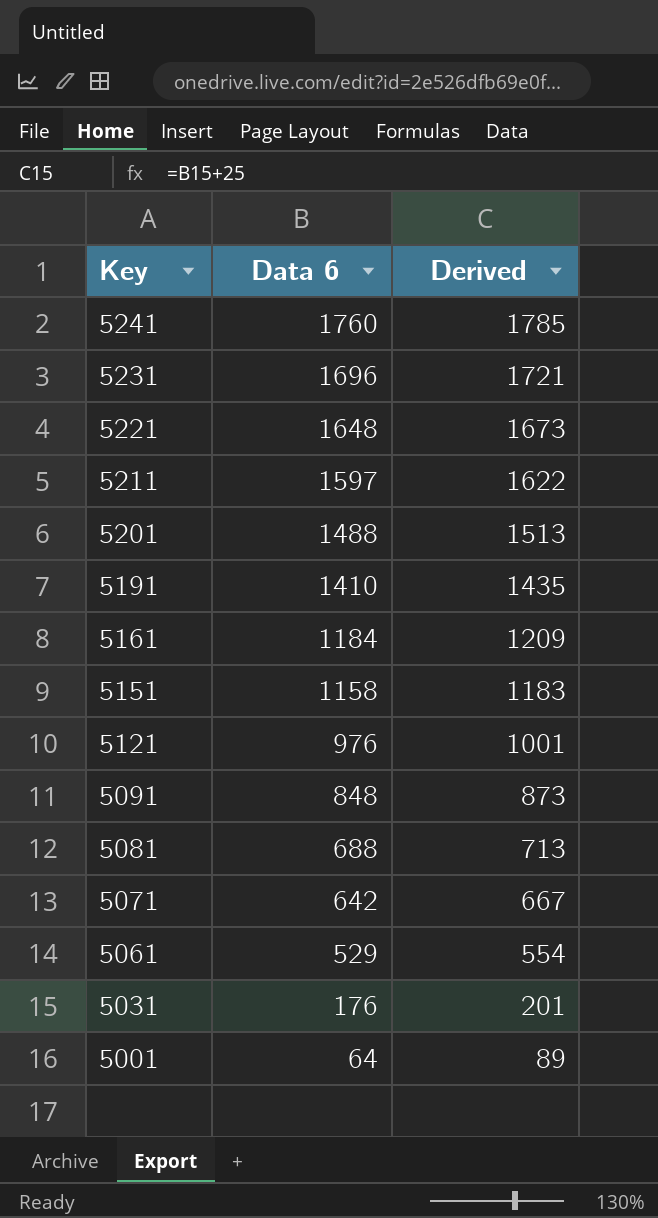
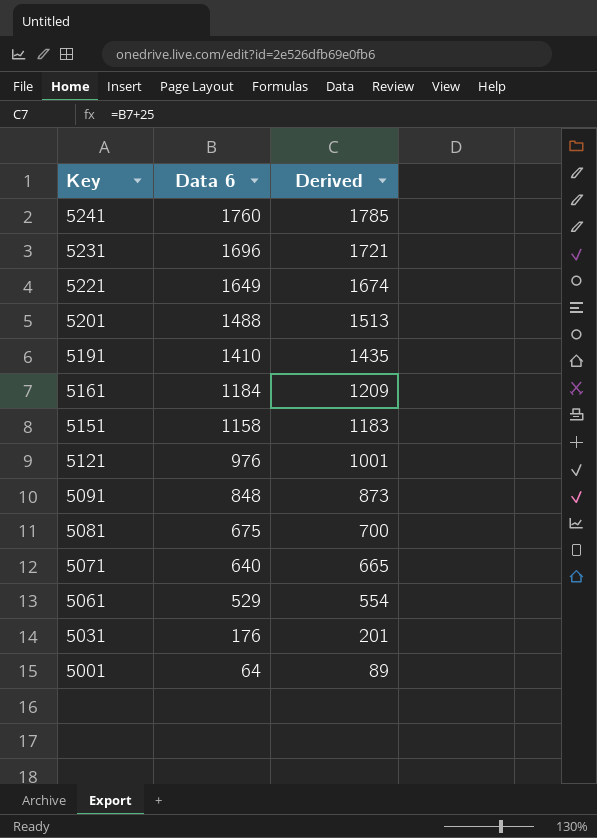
row 5211: 1597 | 1622 -> none
5221 | Data 6: 1648 -> 1649
5221 | Derived: 1673 -> 1674
5081 | Data 6: 688 -> 675
5081 | Derived: 713 -> 700
5071 | Data 6: 642 -> 640
5071 | Derived: 667 -> 665

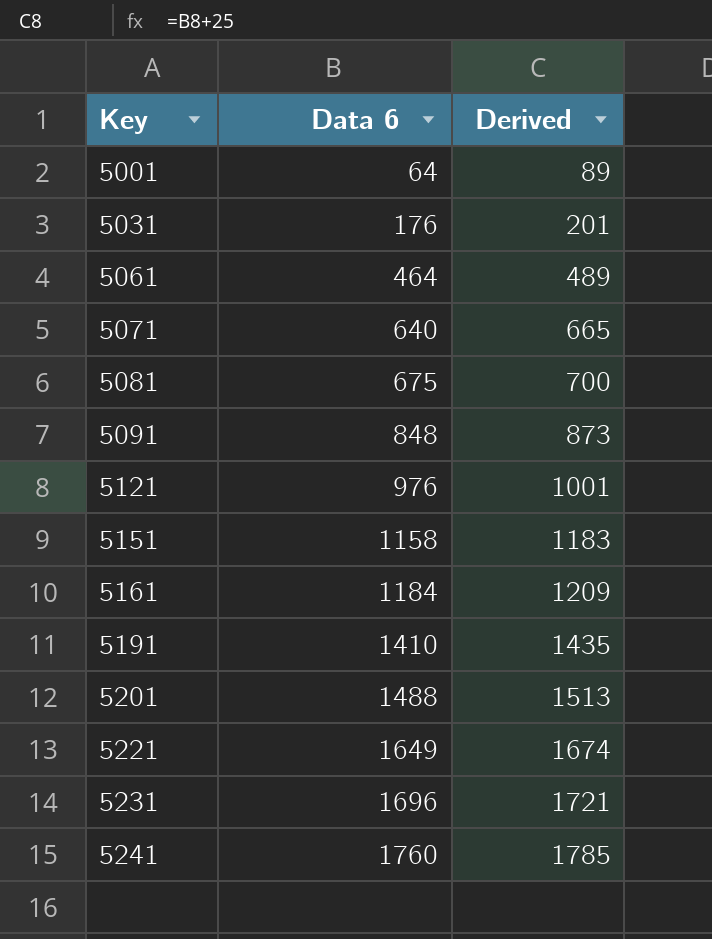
row order: Key descending -> Key ascending
5061 | Data 6: 529 -> 464
5061 | Derived: 554 -> 489

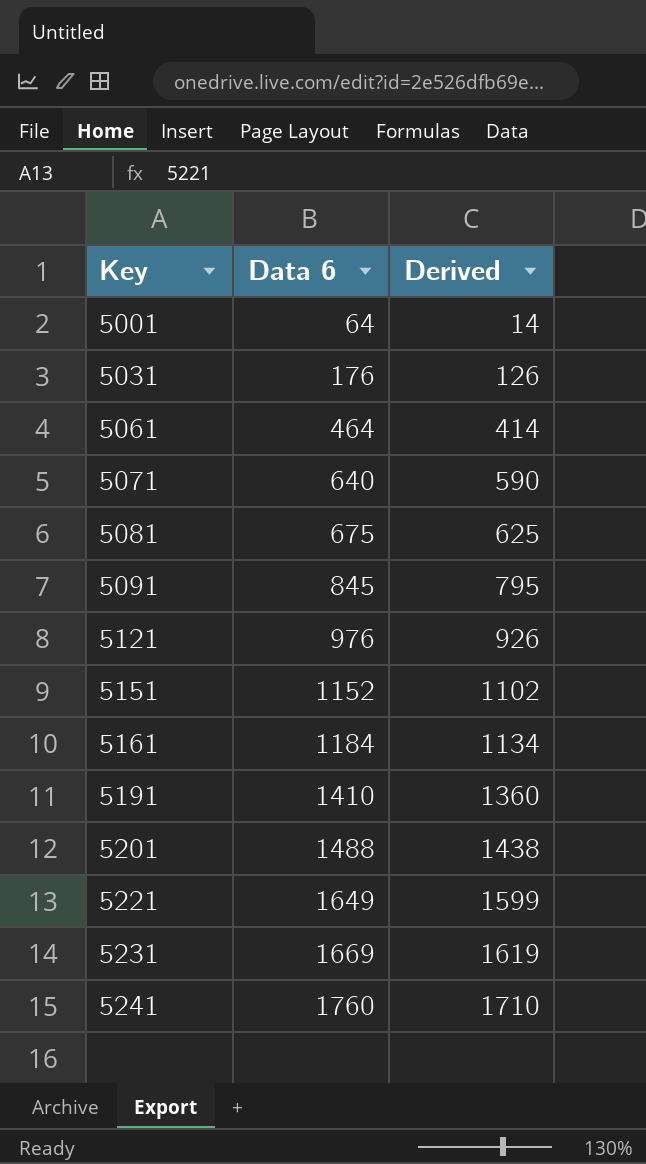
column Derived | formula: [Data 6] + 25 -> [Data 6] - 50
5091 | Data 6: 848 -> 845
5151 | Data 6: 1158 -> 1152
5231 | Data 6: 1696 -> 1669

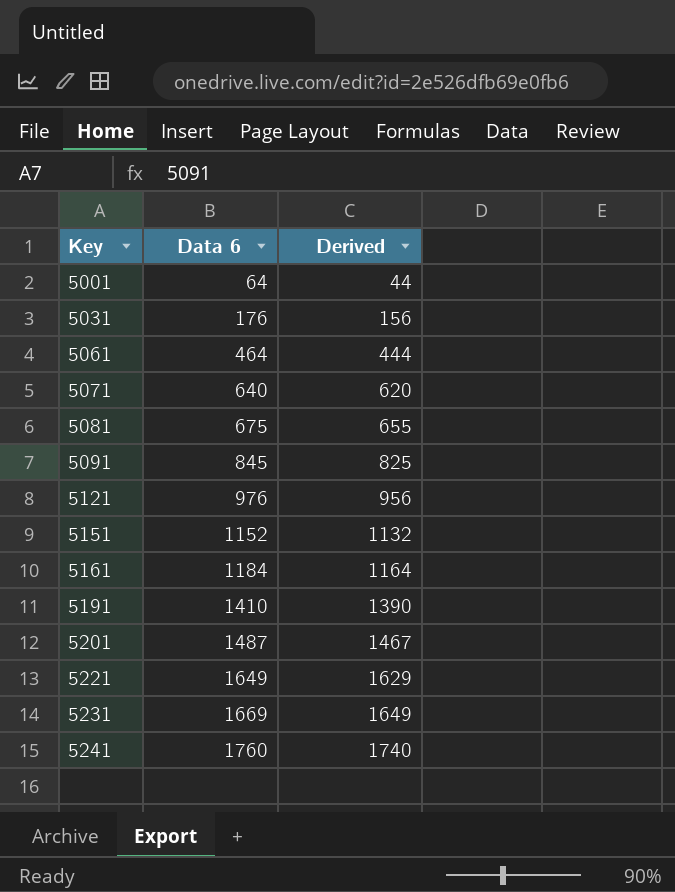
column Derived | formula: [Data 6] - 50 -> [Data 6] - 20
5201 | Data 6: 1488 -> 1487

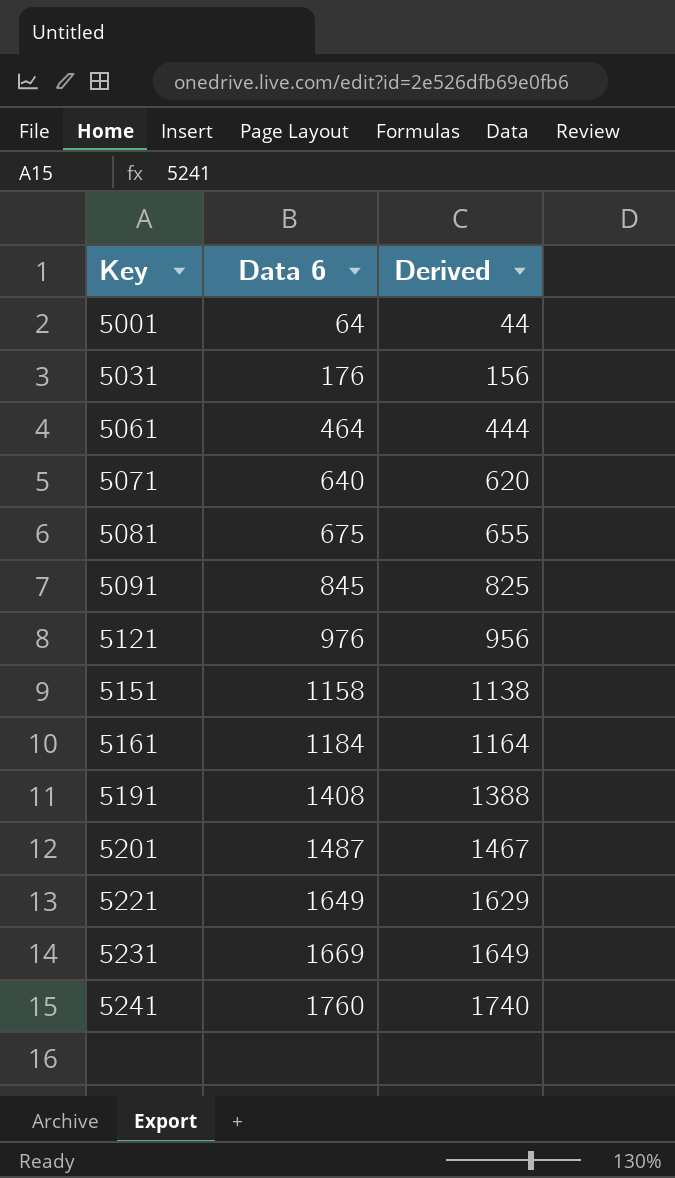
5151 | Data 6: 1152 -> 1158
5151 | Derived: 1132 -> 1138
5191 | Data 6: 1410 -> 1408
5191 | Derived: 1390 -> 1388

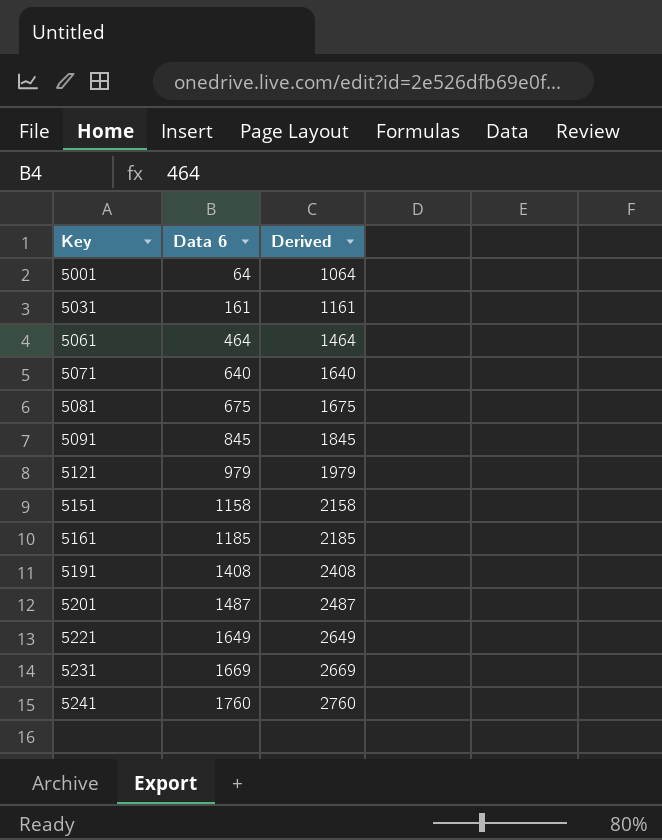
column Derived | formula: [Data 6] - 20 -> [Data 6] + 1000
5031 | Data 6: 176 -> 161
5121 | Data 6: 976 -> 979
5161 | Data 6: 1184 -> 1185

